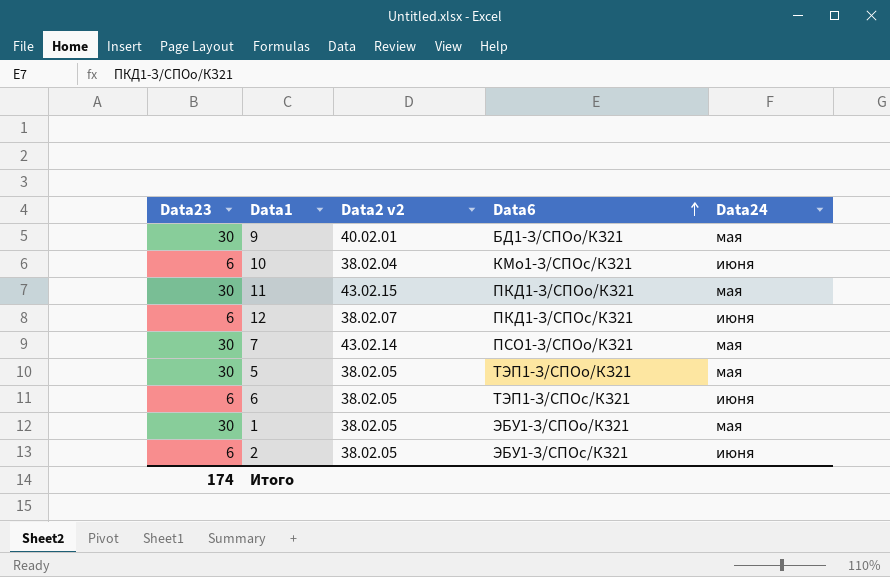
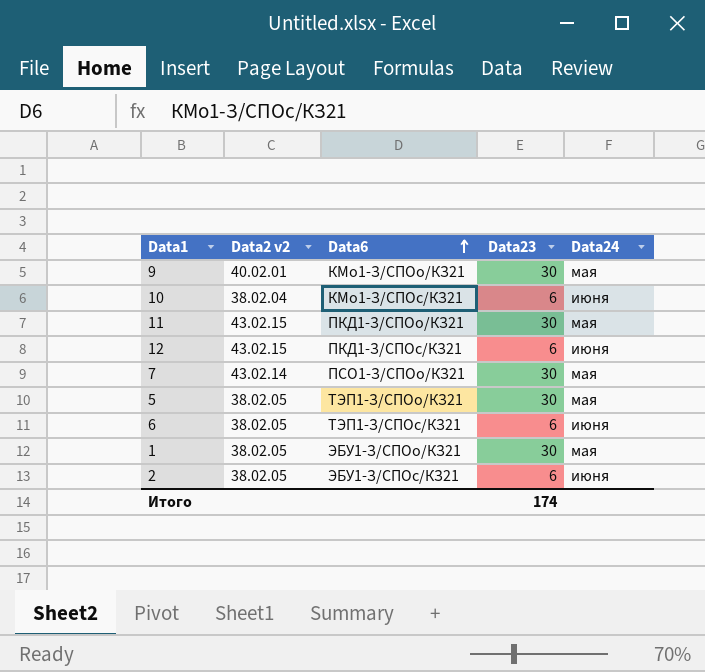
column Data23 | position: 1 -> 4
9 | Data6: БД1-З/СПОо/КЗ21 -> КМо1-З/СПОо/КЗ21
12 | Data2 v2: 38.02.07 -> 43.02.15

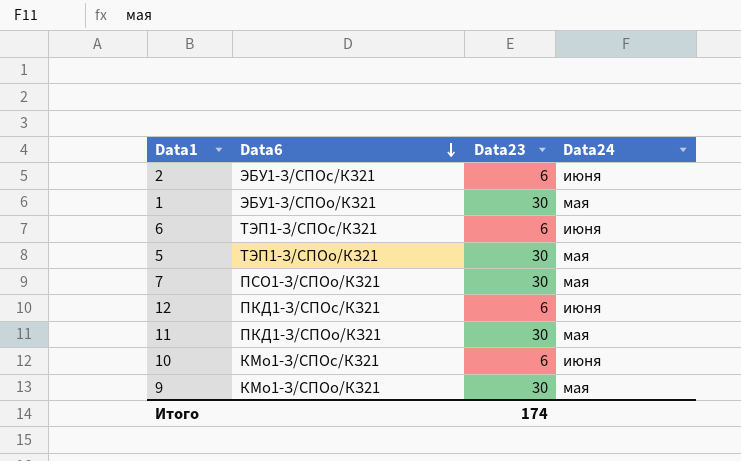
row order: Data6 ascending -> Data6 descending
column Data2 v2 | position: 2 -> none

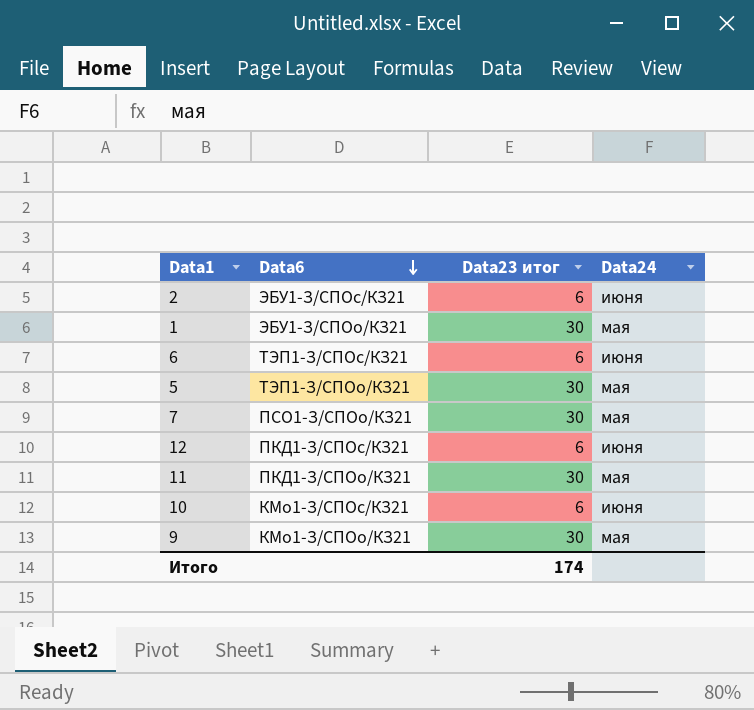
column name: Data23 -> Data23 итог

